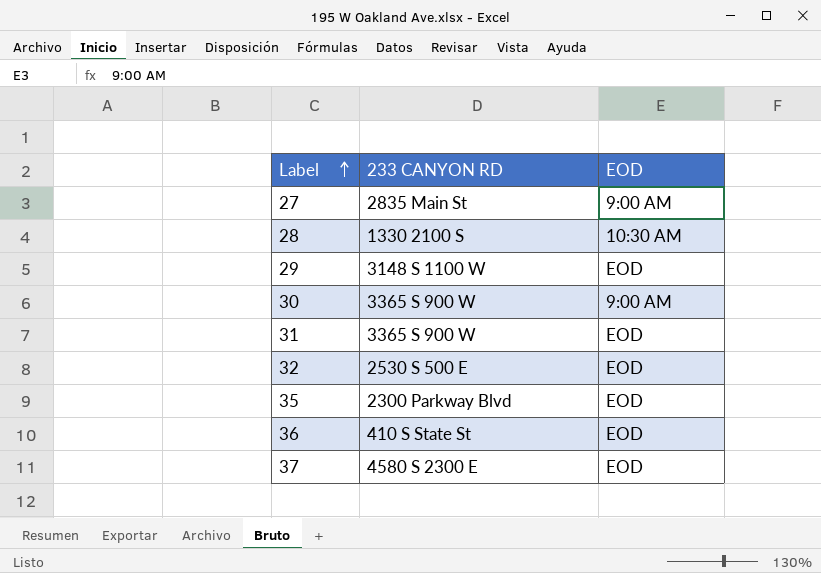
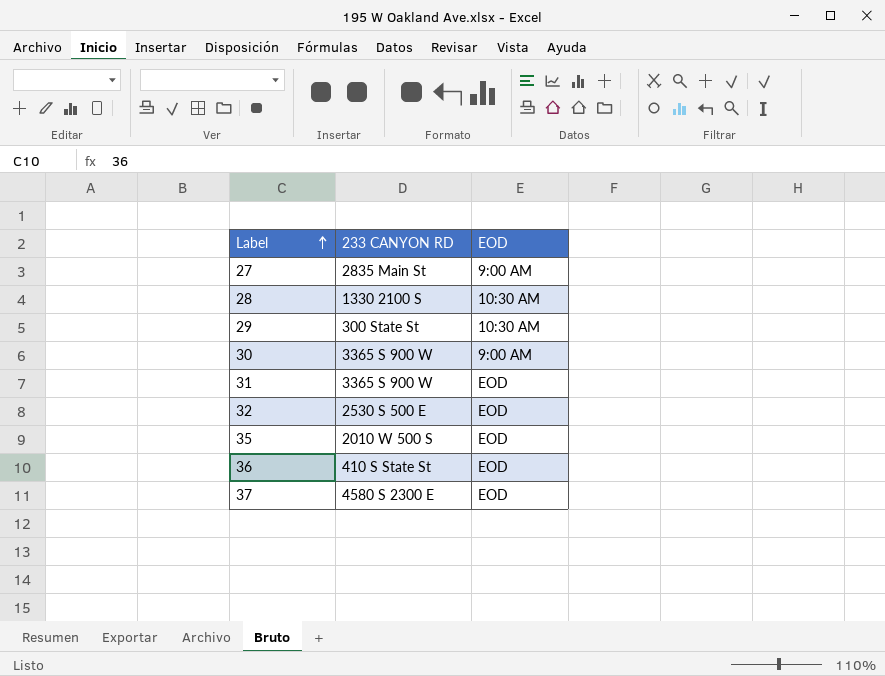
29 | 233 CANYON RD: 3148 S 1100 W -> 300 State St
29 | EOD: EOD -> 10:30 AM
35 | 233 CANYON RD: 2300 Parkway Blvd -> 2010 W 500 S

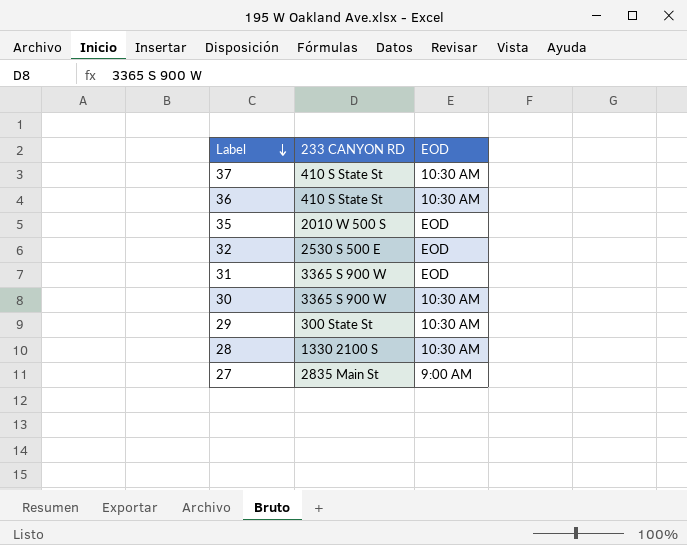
row order: Label ascending -> Label descending
37 | 233 CANYON RD: 4580 S 2300 E -> 410 S State St
37 | EOD: EOD -> 10:30 AM
36 | EOD: EOD -> 10:30 AM
30 | EOD: 9:00 AM -> 10:30 AM

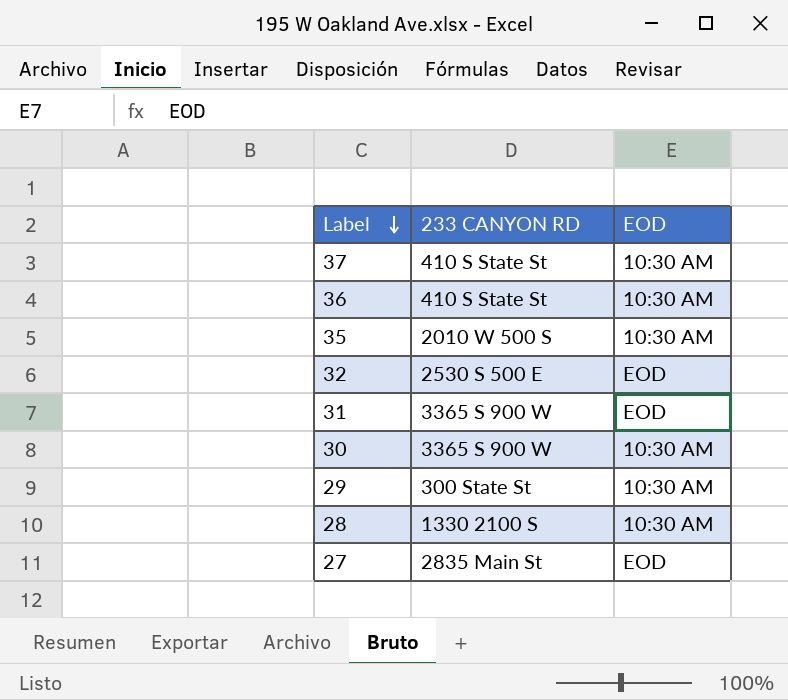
35 | EOD: EOD -> 10:30 AM
27 | EOD: 9:00 AM -> EOD

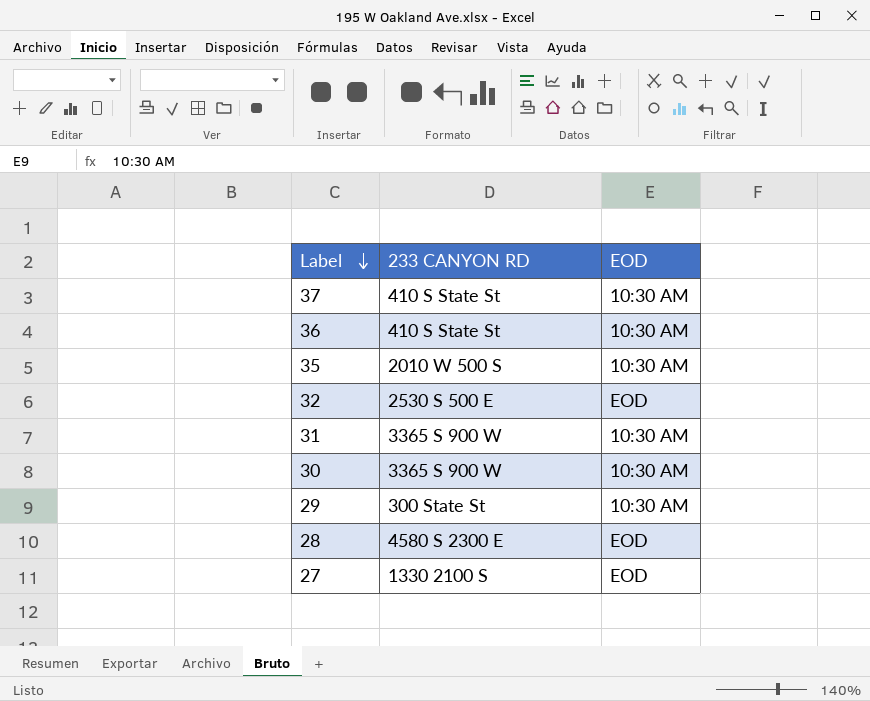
31 | EOD: EOD -> 10:30 AM
28 | 233 CANYON RD: 1330 2100 S -> 4580 S 2300 E
28 | EOD: 10:30 AM -> EOD
27 | 233 CANYON RD: 2835 Main St -> 1330 2100 S

